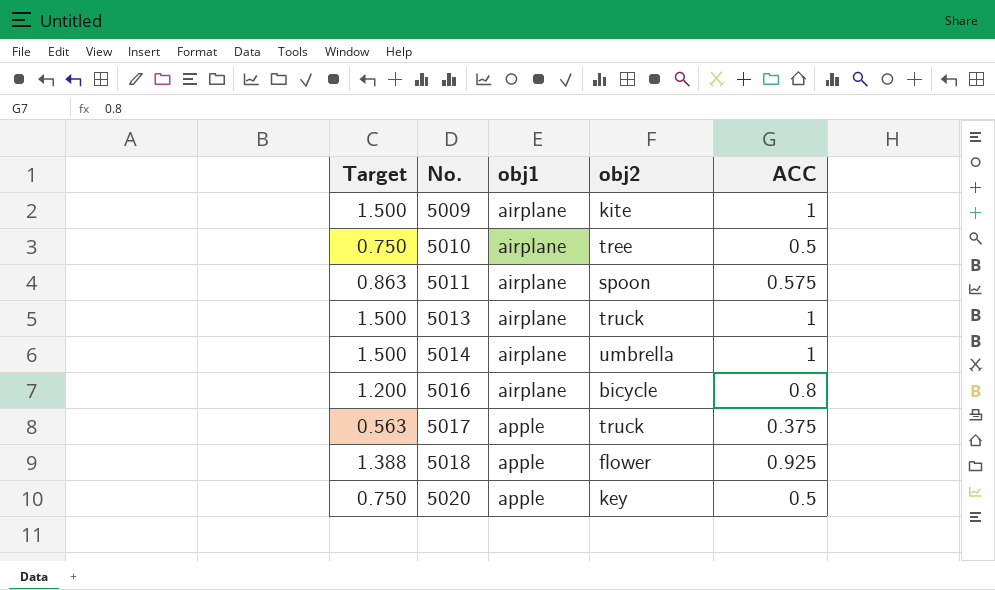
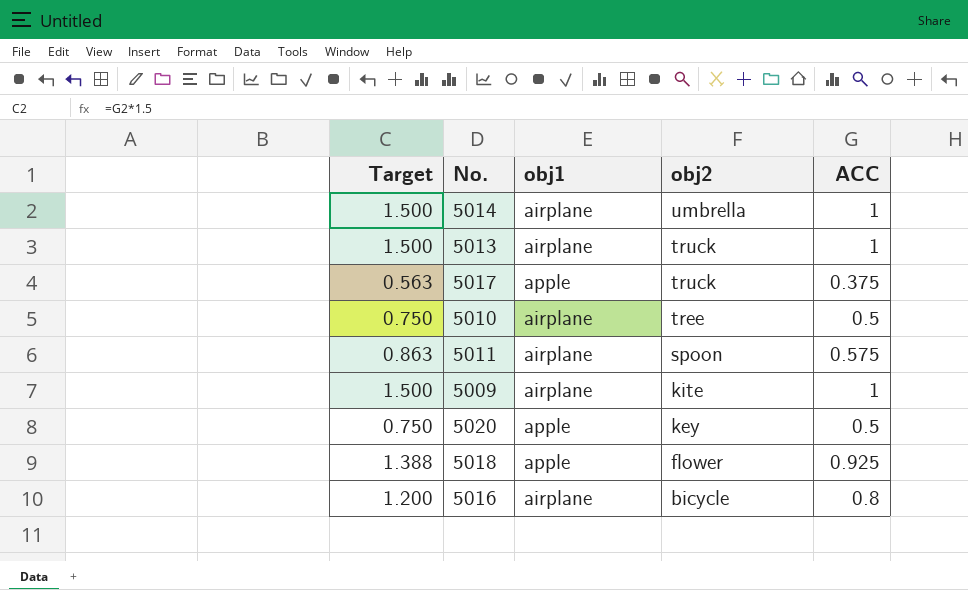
row order: No. ascending -> obj2 descending

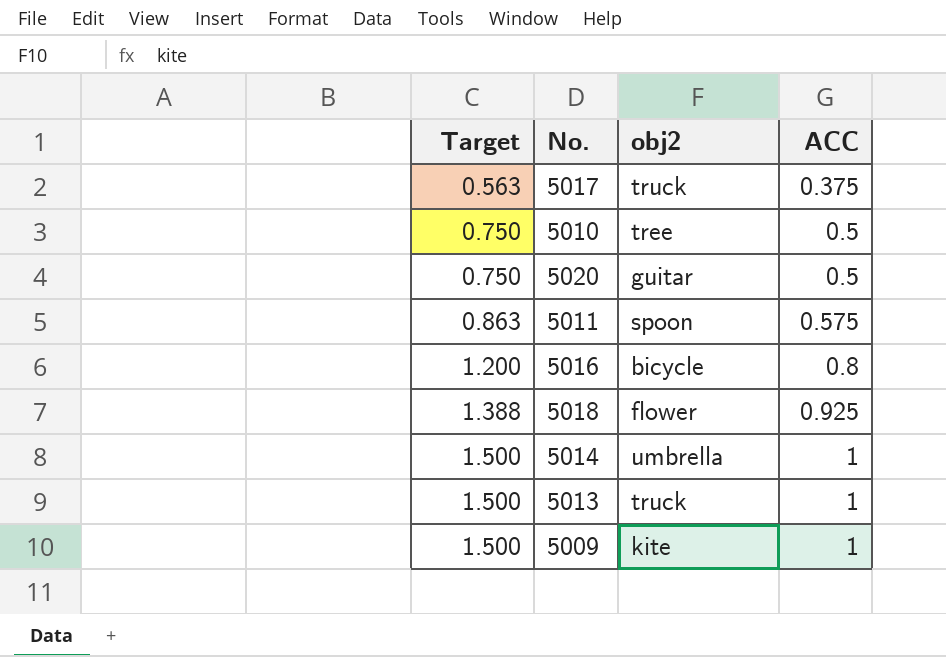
row order: obj2 descending -> Target ascending
column obj1 | position: 3 -> none
5020 | obj2: key -> guitar

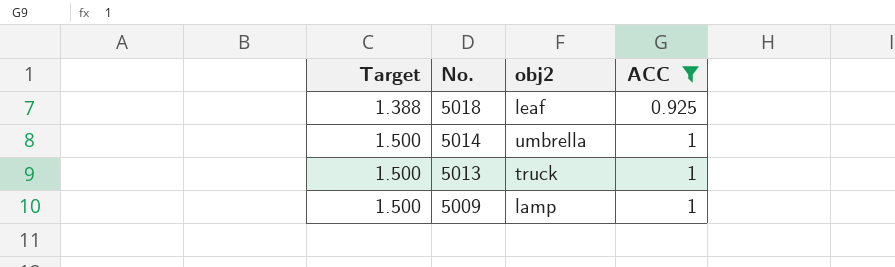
filter: none -> ACC >= 0.925
5018 | obj2: flower -> leaf
5009 | obj2: kite -> lamp

